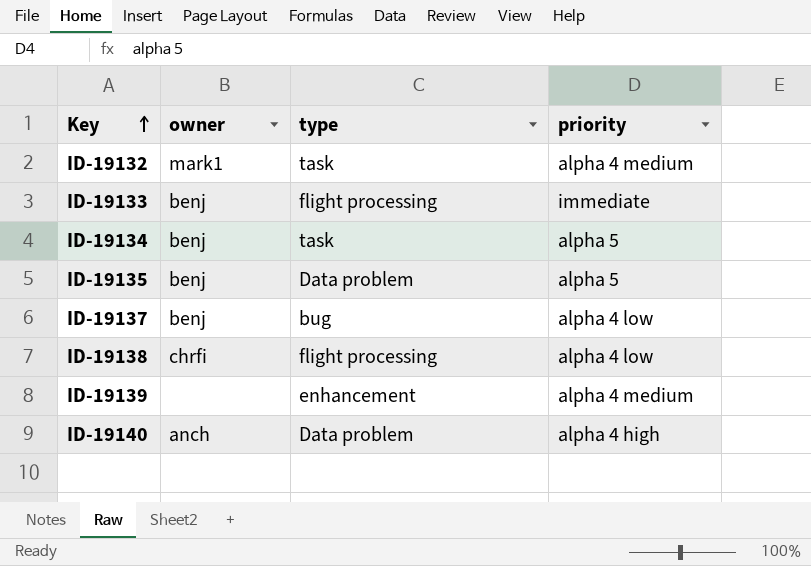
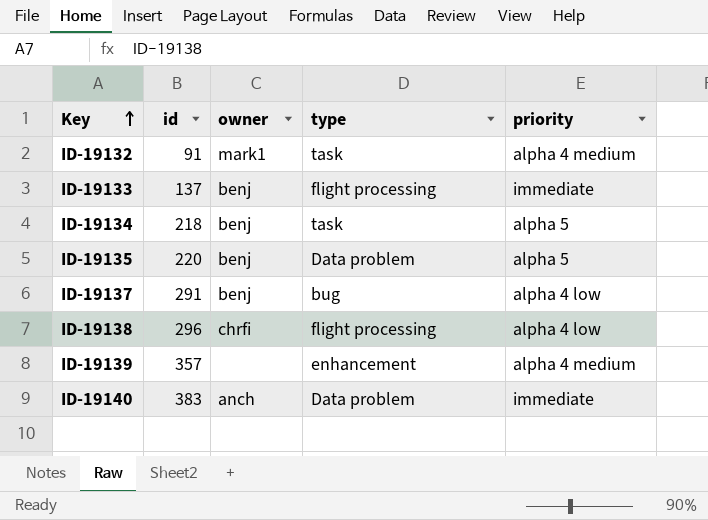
column id | position: none -> 2
ID-19140 | priority: alpha 4 high -> immediate

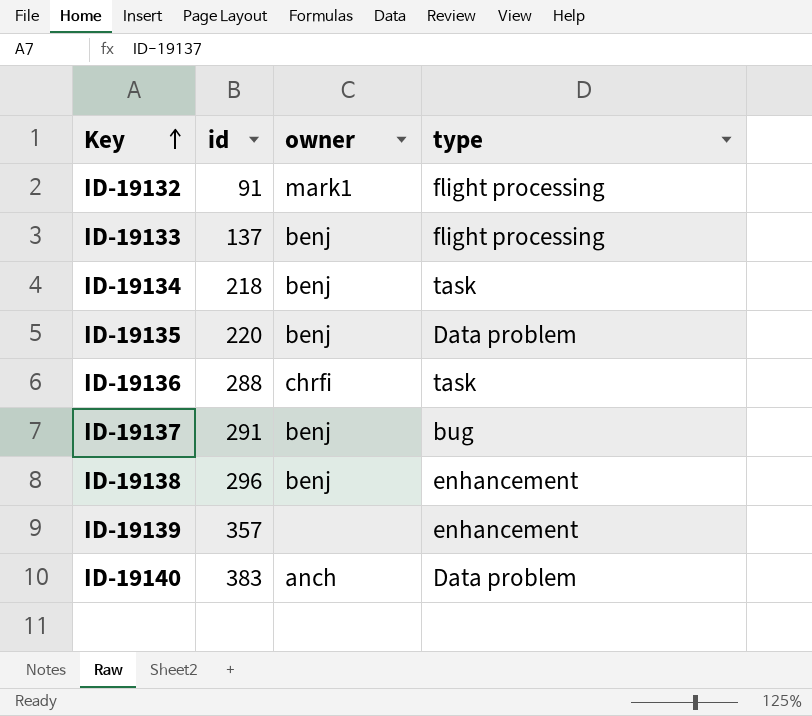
column priority | position: 5 -> none
ID-19132 | type: task -> flight processing
row ID-19136: none -> 288 | chrfi | task
ID-19138 | owner: chrfi -> benj
ID-19138 | type: flight processing -> enhancement

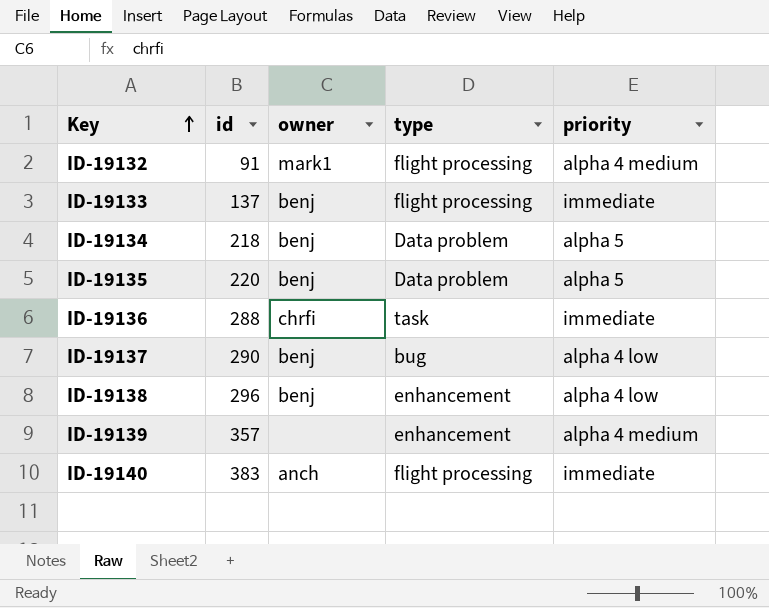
column priority | position: none -> 5
ID-19134 | type: task -> Data problem
ID-19137 | id: 291 -> 290
ID-19140 | type: Data problem -> flight processing

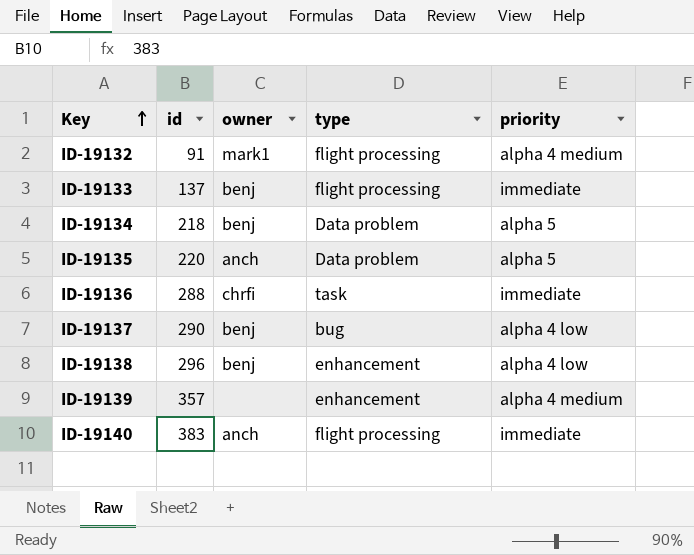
ID-19135 | owner: benj -> anch

